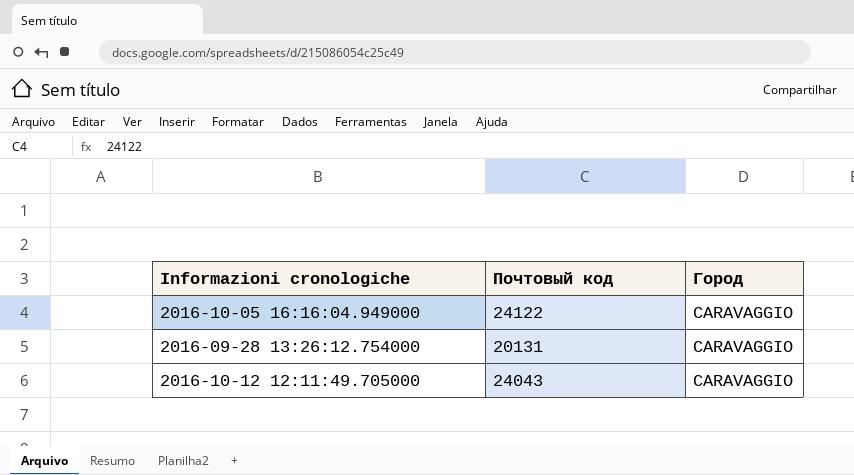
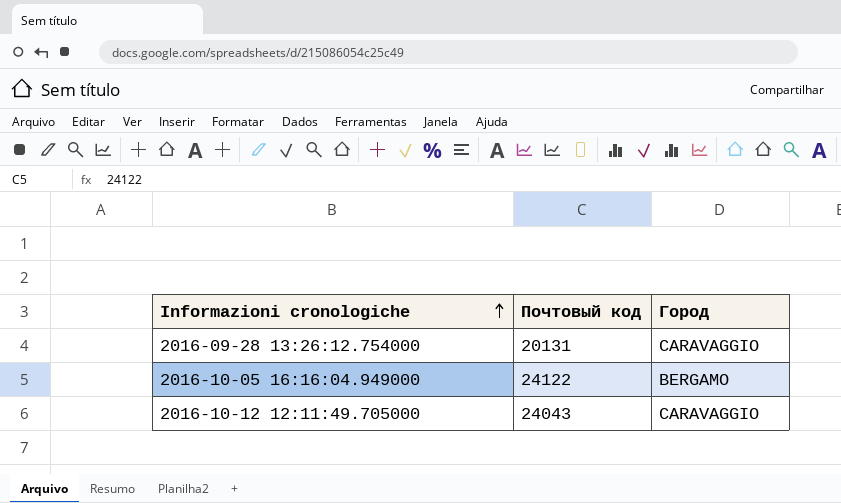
row order: none -> Informazioni cronologiche ascending
2016-10-05 16:16:04.949000 | Город: CARAVAGGIO -> BERGAMO

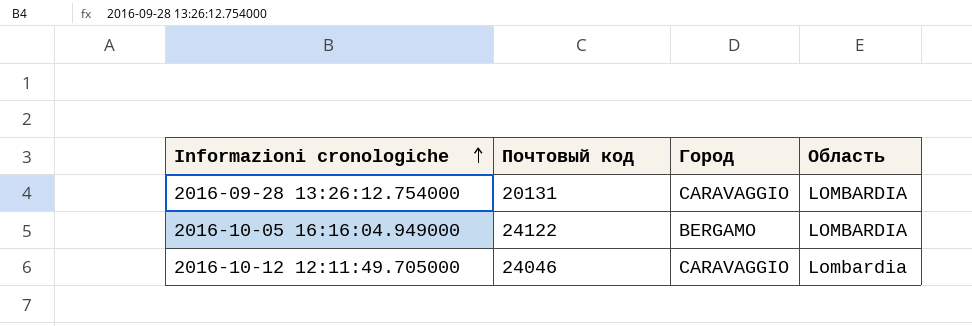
column Область | position: none -> 4
2016-10-12 12:11:49.705000 | Почтовый код: 24043 -> 24046

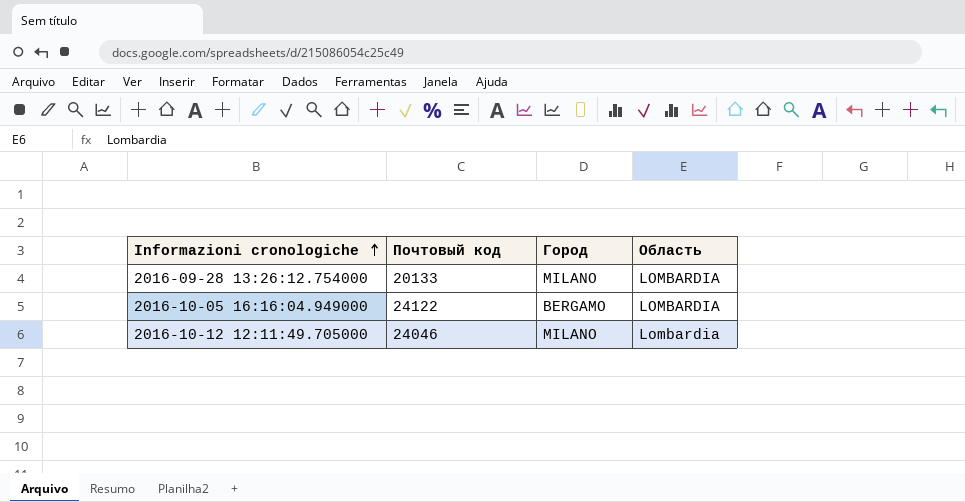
2016-09-28 13:26:12.754000 | Почтовый код: 20131 -> 20133
2016-09-28 13:26:12.754000 | Город: CARAVAGGIO -> MILANO
2016-10-12 12:11:49.705000 | Город: CARAVAGGIO -> MILANO

